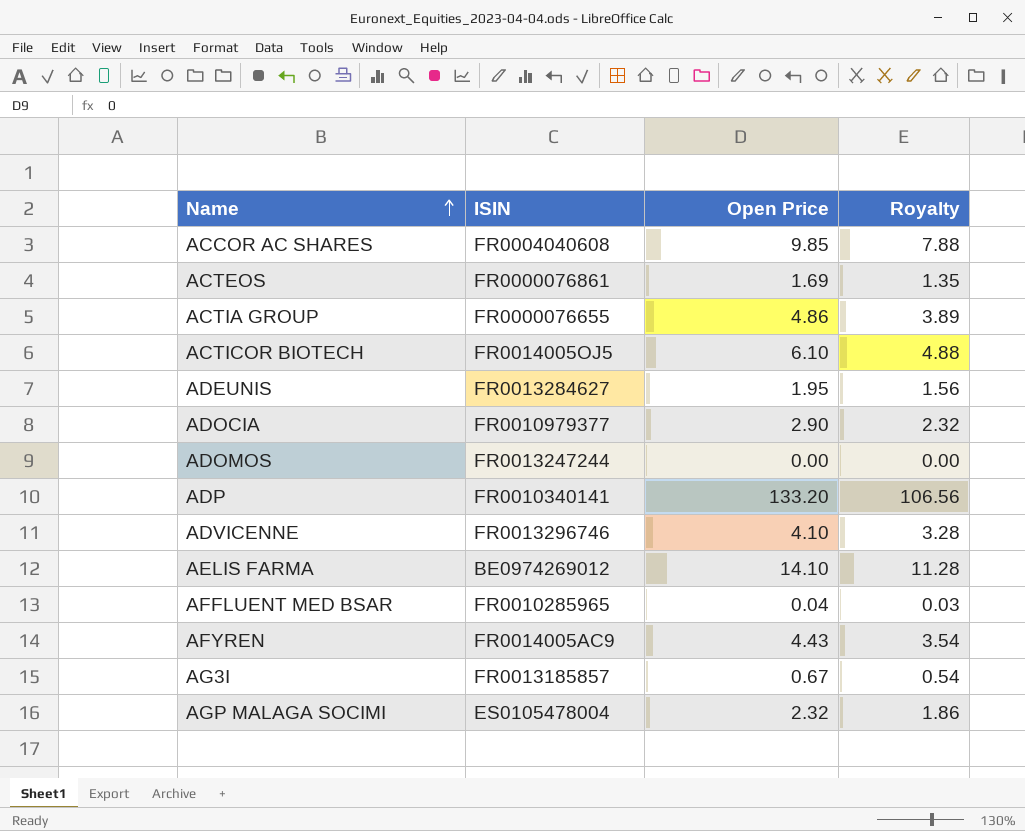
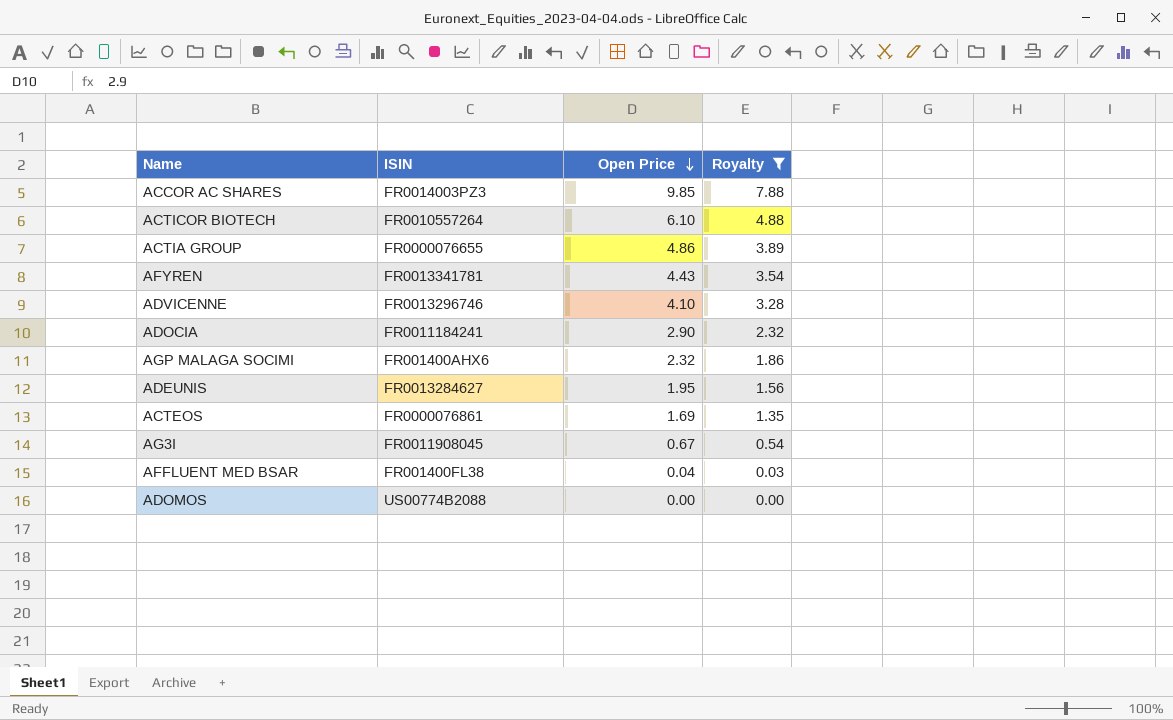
filter: none -> Royalty <= 7.88
row order: Name ascending -> Open Price descending
ACCOR AC SHARES | ISIN: FR0004040608 -> FR0014003PZ3
ACTICOR BIOTECH | ISIN: FR0014005OJ5 -> FR0010557264
AFYREN | ISIN: FR0014005AC9 -> FR0013341781
ADOCIA | ISIN: FR0010979377 -> FR0011184241
AGP MALAGA SOCIMI | ISIN: ES0105478004 -> FR001400AHX6
AG3I | ISIN: FR0013185857 -> FR0011908045
AFFLUENT MED BSAR | ISIN: FR0010285965 -> FR001400FL38
ADOMOS | ISIN: FR0013247244 -> US00774B2088

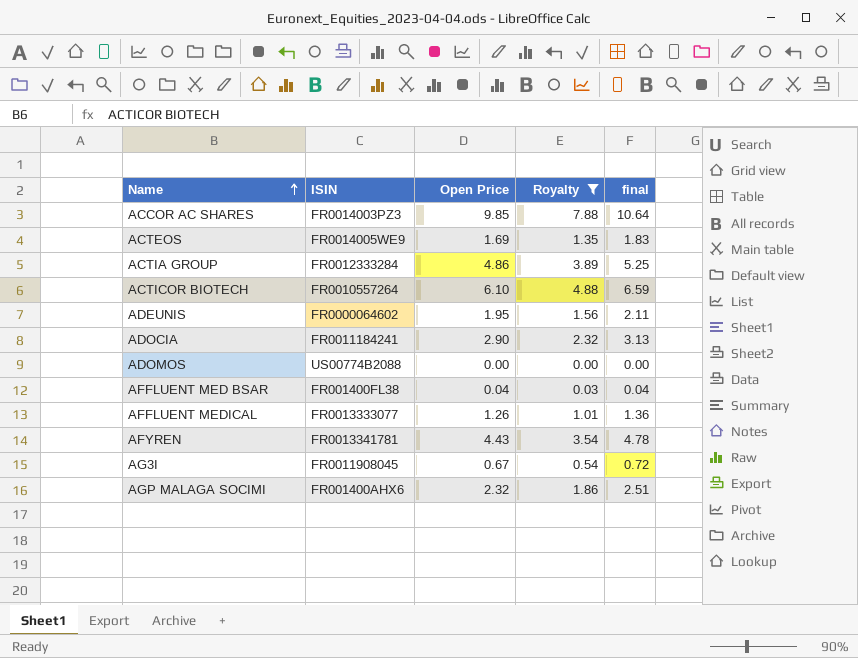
row order: Open Price descending -> Name ascending
column final | formula: none -> [Open Price] * 1.08
row ADVICENNE: FR0013296746 | 4.10 | 3.28 -> none
ACTEOS | ISIN: FR0000076861 -> FR0014005WE9
ACTIA GROUP | ISIN: FR0000076655 -> FR0012333284
ADEUNIS | ISIN: FR0013284627 -> FR0000064602
row AFFLUENT MEDICAL: none -> FR0013333077 | 1.26 | 1.01 | 1.36

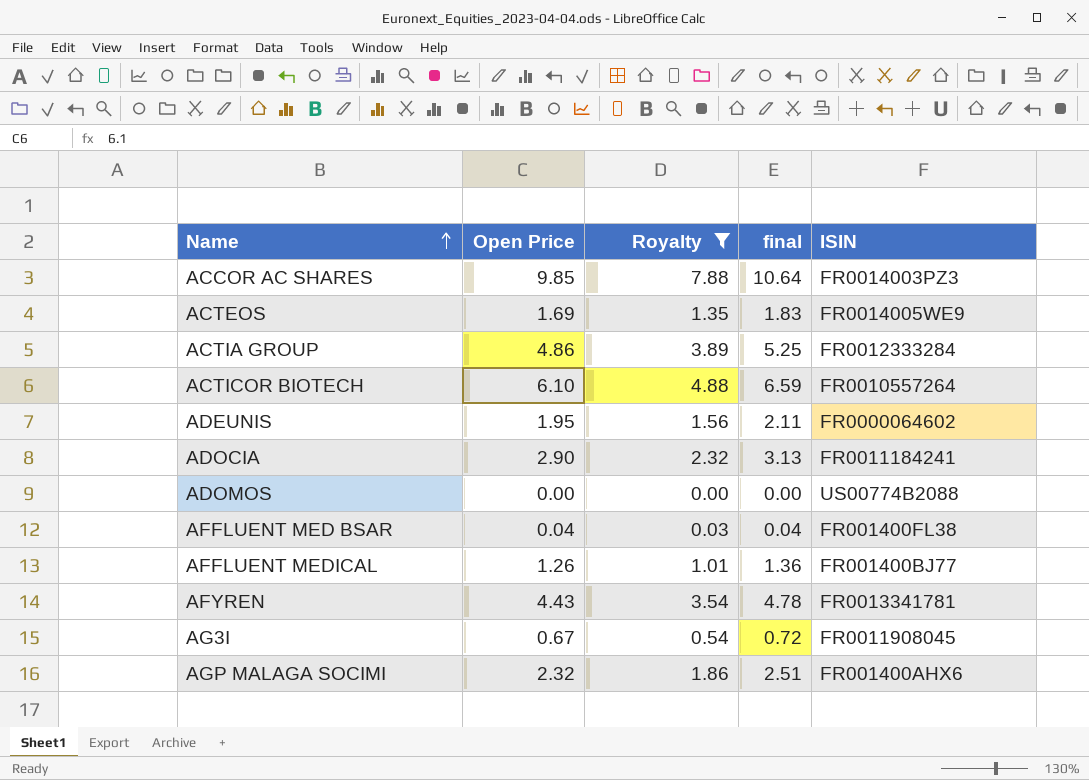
column ISIN | position: 2 -> 5
AFFLUENT MEDICAL | ISIN: FR0013333077 -> FR001400BJ77

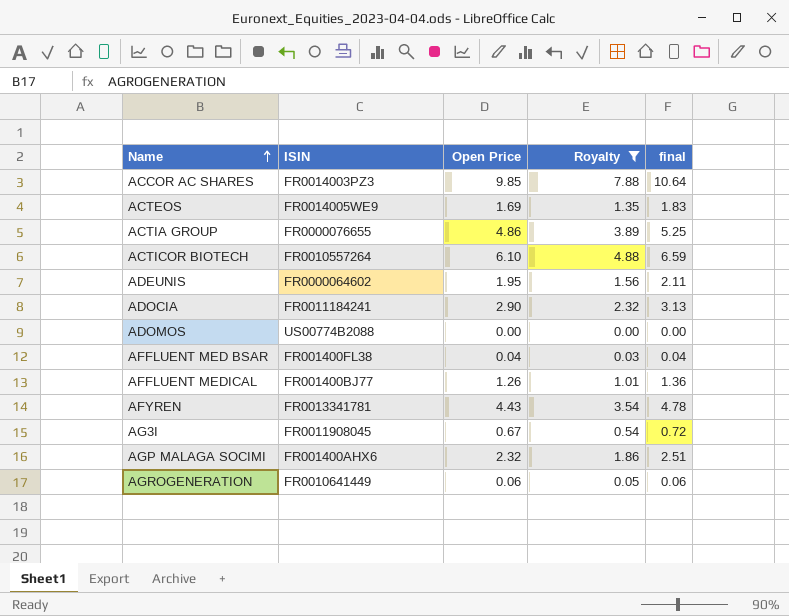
column ISIN | position: 5 -> 2
ACTIA GROUP | ISIN: FR0012333284 -> FR0000076655
row AGROGENERATION: none -> FR0010641449 | 0.06 | 0.05 | 0.06

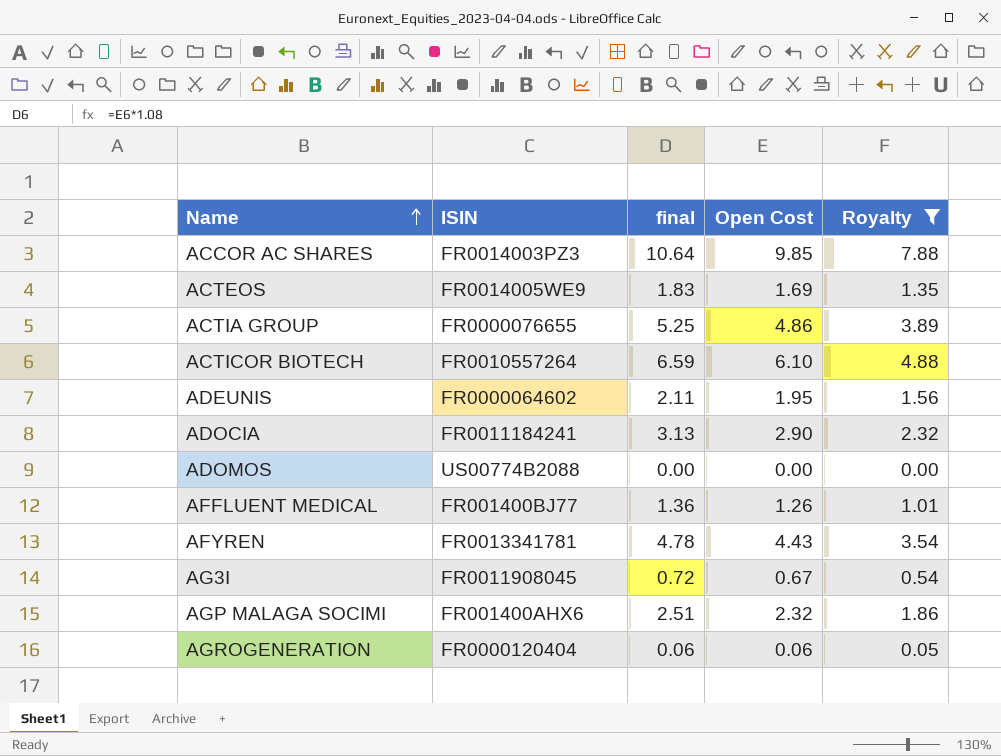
column final | position: 5 -> 3
column name: Open Price -> Open Cost
row AFFLUENT MED BSAR: FR001400FL38 | 0.04 | 0.03 | 0.04 -> none
AGROGENERATION | ISIN: FR0010641449 -> FR0000120404

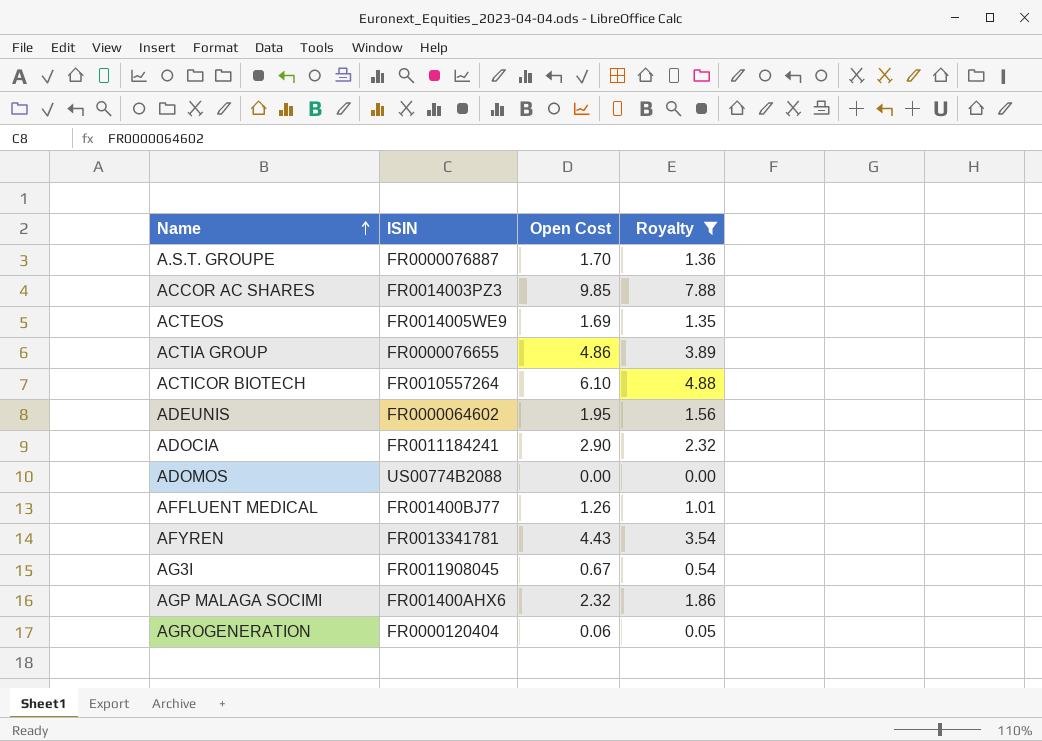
column final | formula: [Open Cost] * 1.08 -> none
row A.S.T. GROUPE: none -> FR0000076887 | 1.70 | 1.36

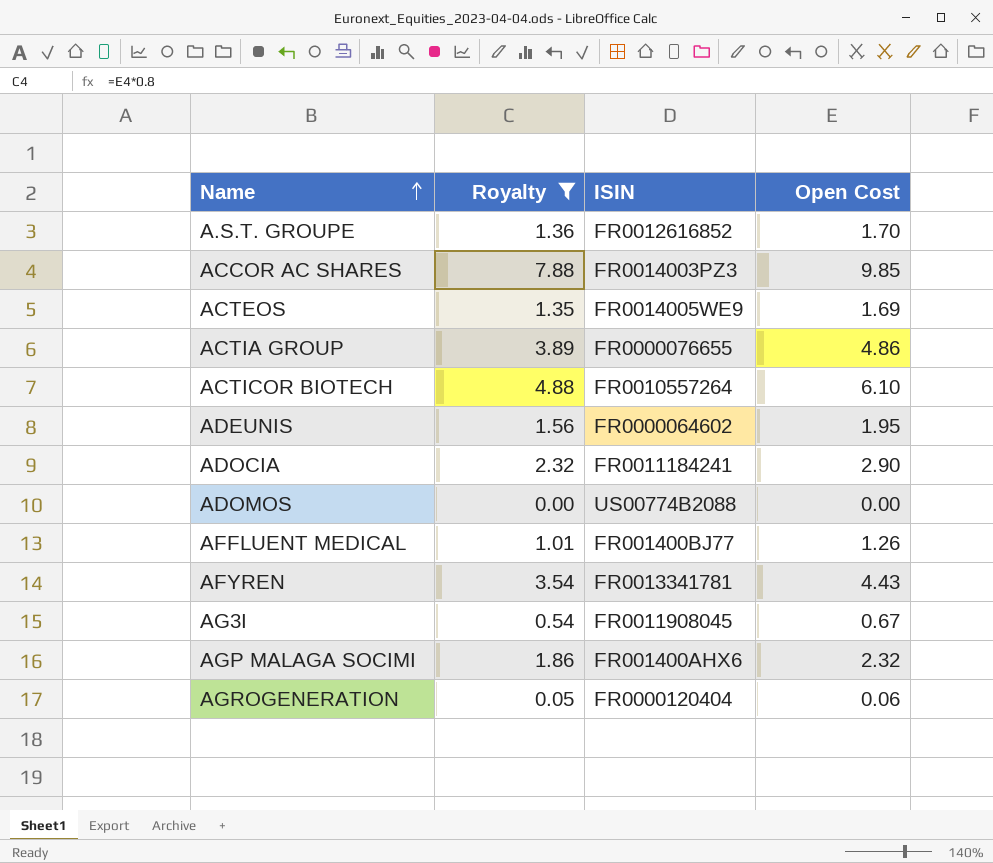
column Royalty | position: 4 -> 2
A.S.T. GROUPE | ISIN: FR0000076887 -> FR0012616852

